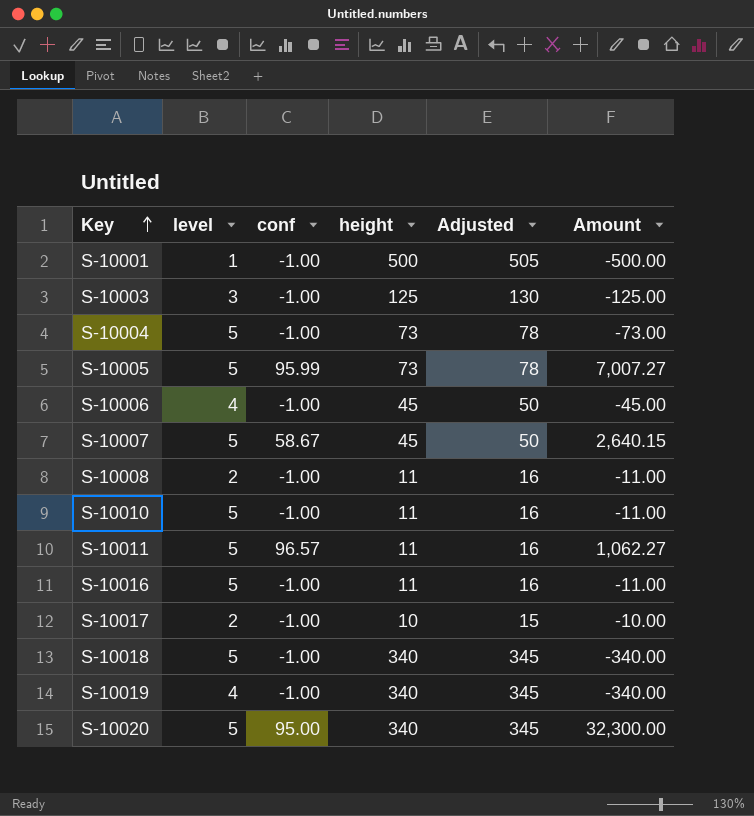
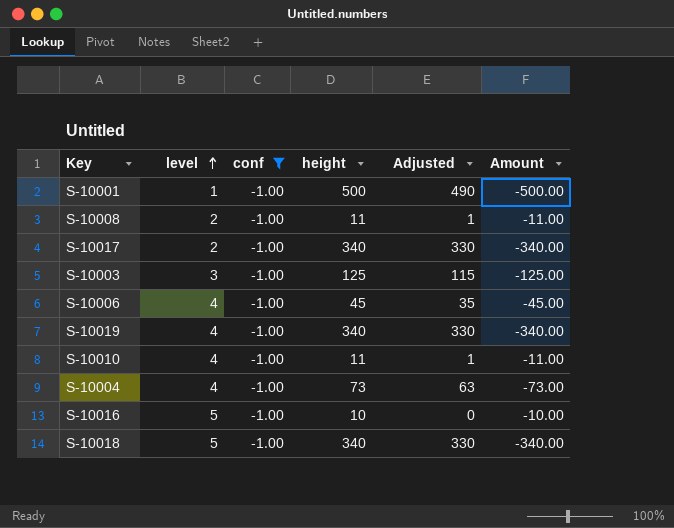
filter: none -> conf = -1.00
row order: Key ascending -> level ascending
column Adjusted | formula: [height] + 5 -> [height] - 10
S-10017 | height: 10 -> 340
S-10017 | Amount: -10.00 -> -340.00
S-10010 | level: 5 -> 4
S-10004 | level: 5 -> 4
S-10016 | height: 11 -> 10
S-10016 | Amount: -11.00 -> -10.00

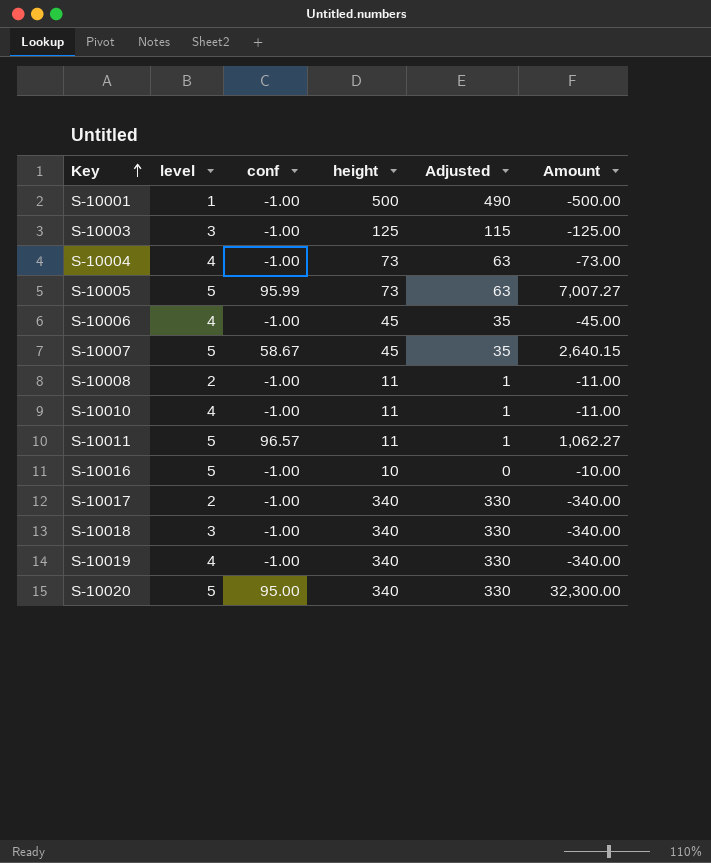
filter: conf = -1.00 -> none
row order: level ascending -> Key ascending
S-10018 | level: 5 -> 3

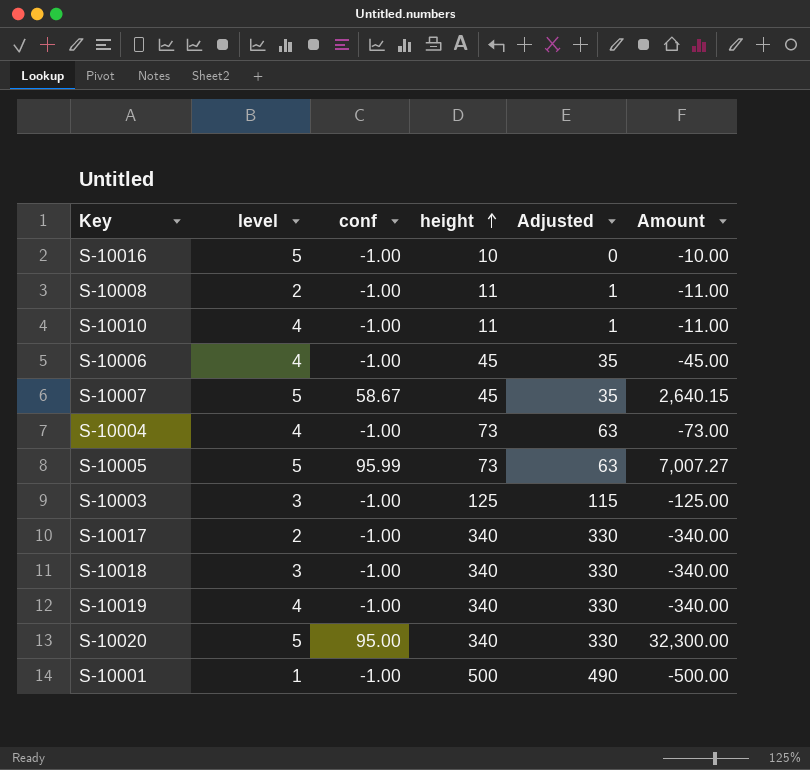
row order: Key ascending -> height ascending
row S-10011: 5 | 96.57 | 11 | 1 | 1,062.27 -> none

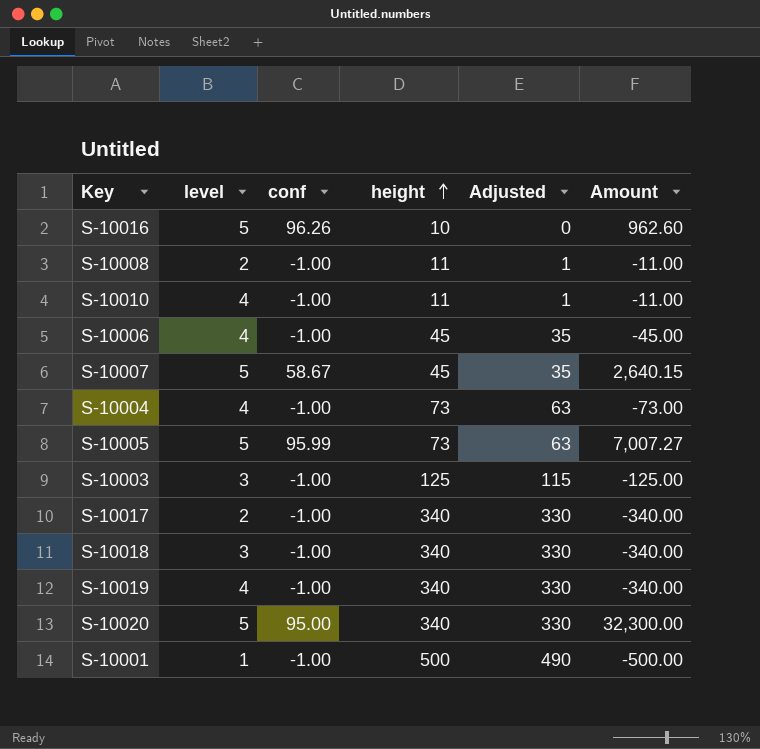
S-10016 | conf: -1.00 -> 96.26
S-10016 | Amount: -10.00 -> 962.60

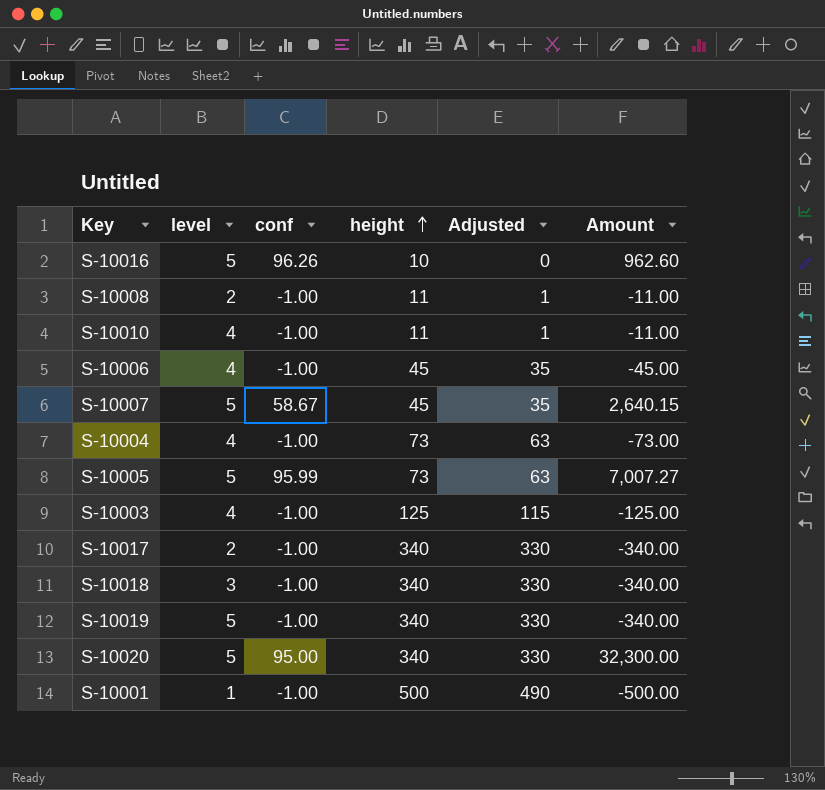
S-10003 | level: 3 -> 4
S-10019 | level: 4 -> 5

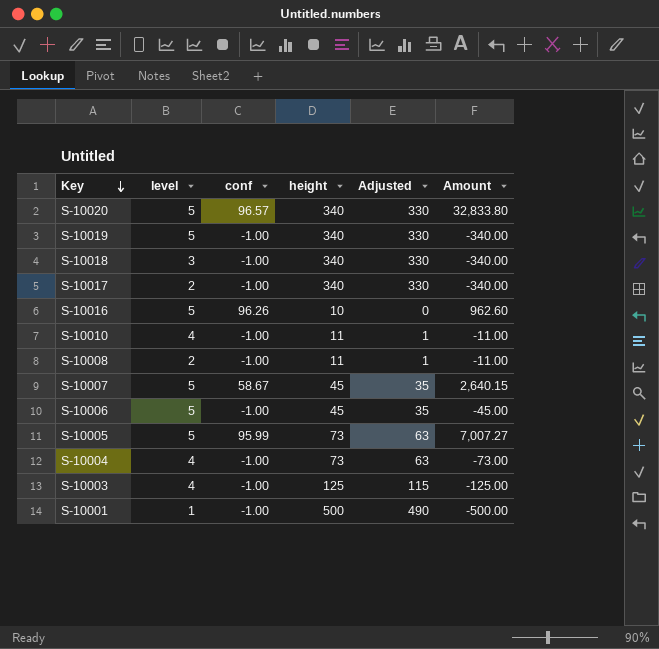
row order: height ascending -> Key descending
S-10020 | conf: 95.00 -> 96.57
S-10020 | Amount: 32,300.00 -> 32,833.80
S-10006 | level: 4 -> 5

